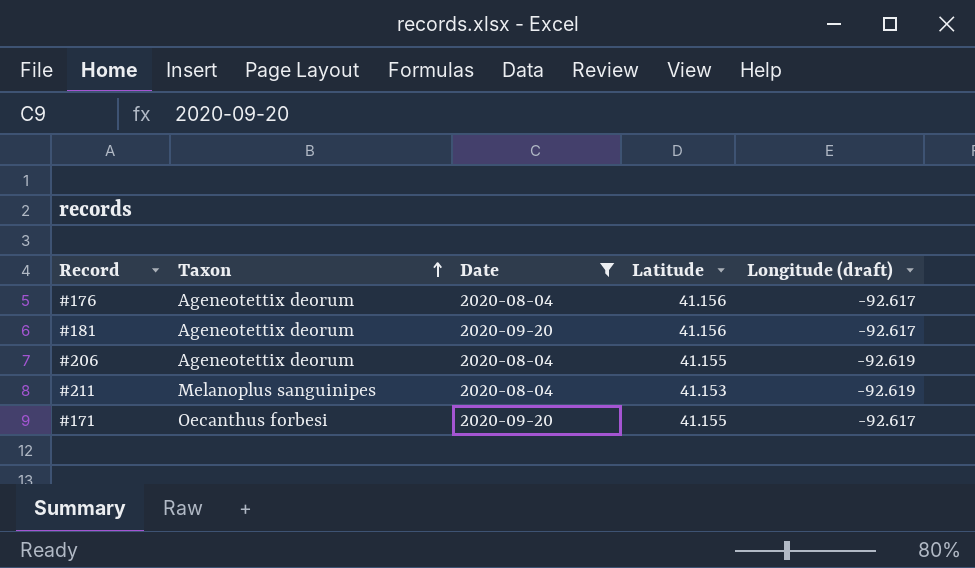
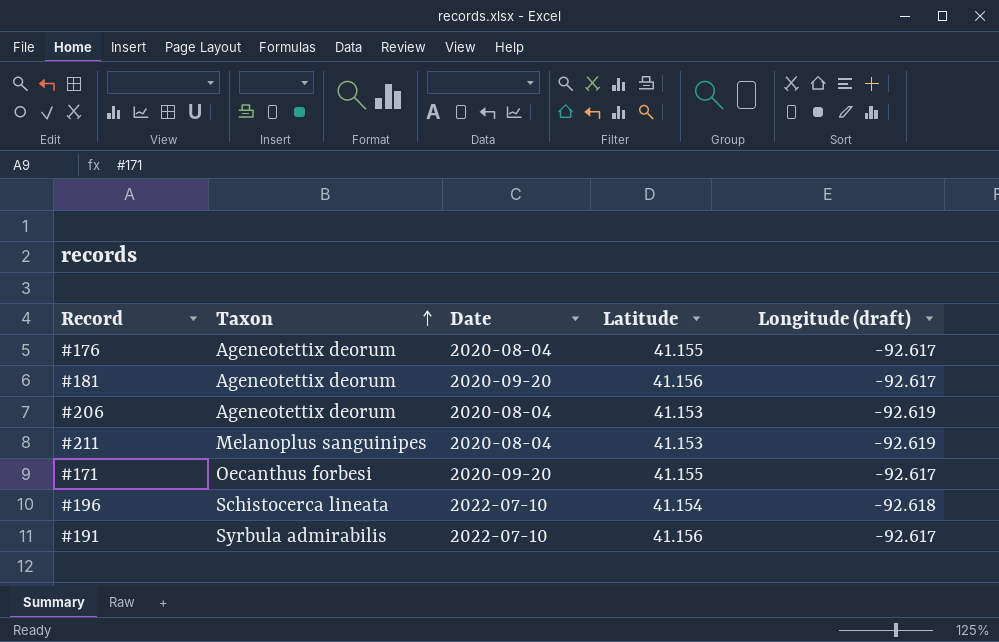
filter: Date != 2022-07-10 -> none
#176 | Latitude: 41.156 -> 41.155
#206 | Latitude: 41.155 -> 41.153

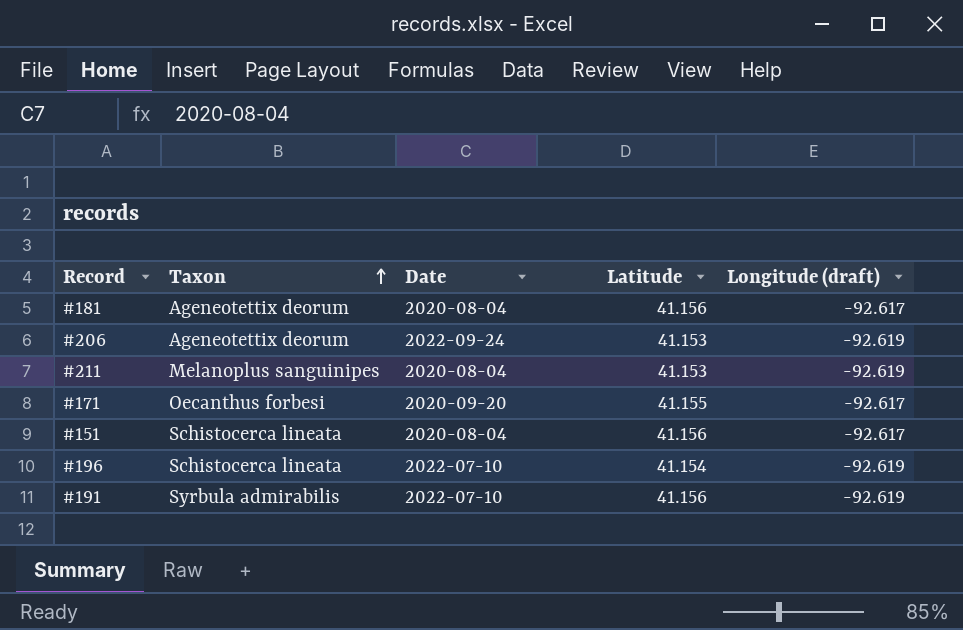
row #176: Ageneotettix deorum | 2020-08-04 | 41.155 | -92.617 -> none
#181 | Date: 2020-09-20 -> 2020-08-04
#206 | Date: 2020-08-04 -> 2022-09-24
row #151: none -> Schistocerca lineata | 2020-08-04 | 41.156 | -92.617
#196 | Longitude (draft): -92.618 -> -92.619
#191 | Longitude (draft): -92.617 -> -92.619

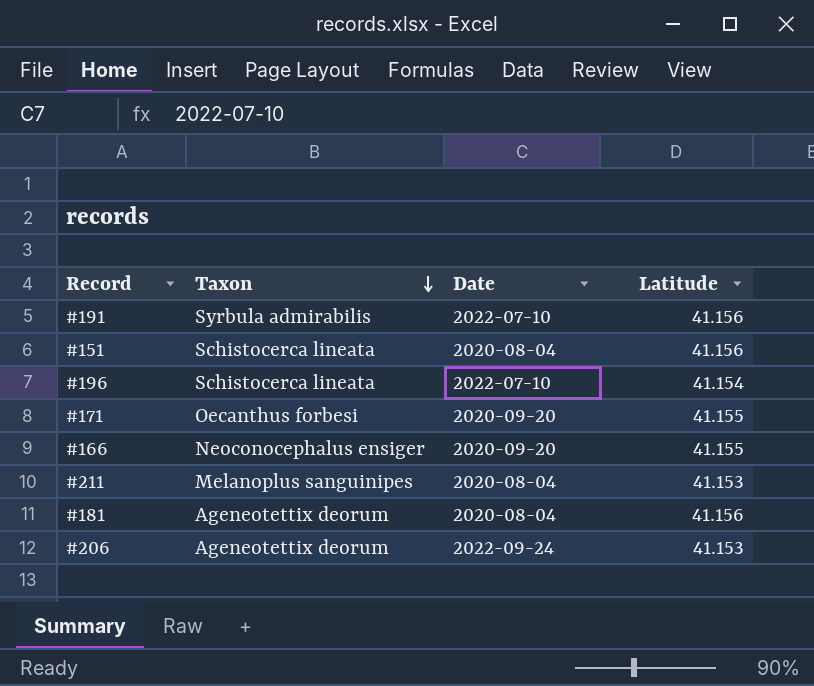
row order: Taxon ascending -> Taxon descending
column Longitude (draft) | position: 5 -> none
row #166: none -> Neoconocephalus ensiger | 2020-09-20 | 41.155

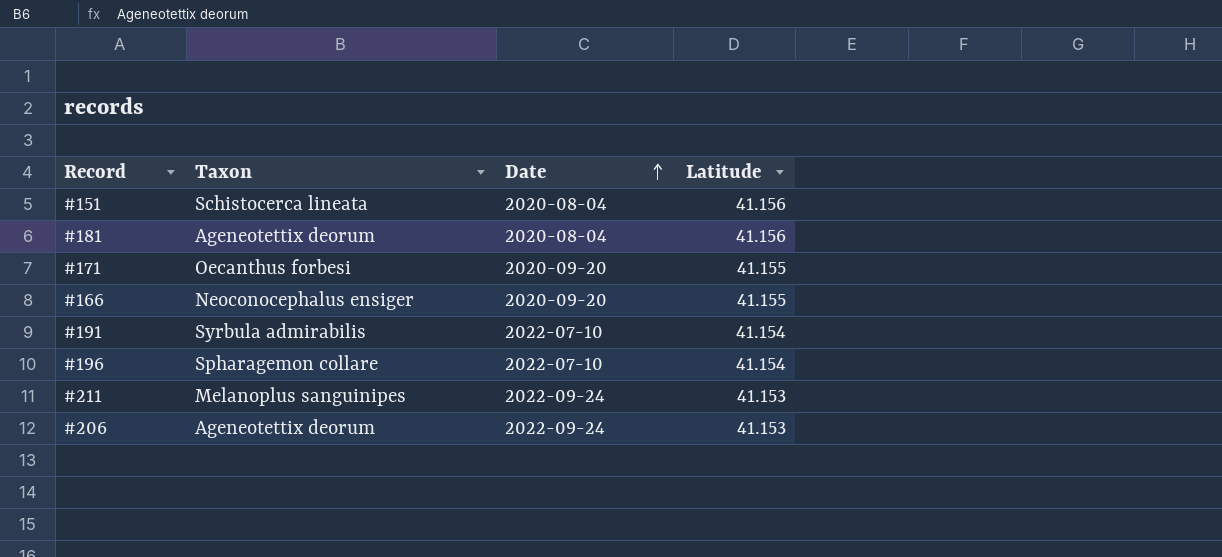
row order: Taxon descending -> Date ascending
#191 | Latitude: 41.156 -> 41.154
#196 | Taxon: Schistocerca lineata -> Spharagemon collare
#211 | Date: 2020-08-04 -> 2022-09-24

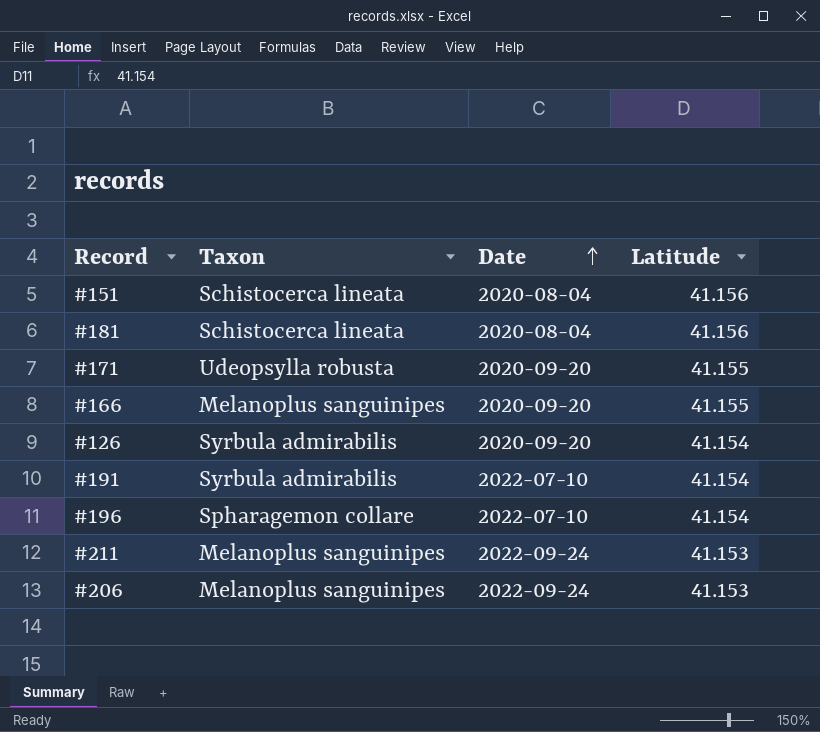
#181 | Taxon: Ageneotettix deorum -> Schistocerca lineata
#171 | Taxon: Oecanthus forbesi -> Udeopsylla robusta
#166 | Taxon: Neoconocephalus ensiger -> Melanoplus sanguinipes
row #126: none -> Syrbula admirabilis | 2020-09-20 | 41.154
#206 | Taxon: Ageneotettix deorum -> Melanoplus sanguinipes

